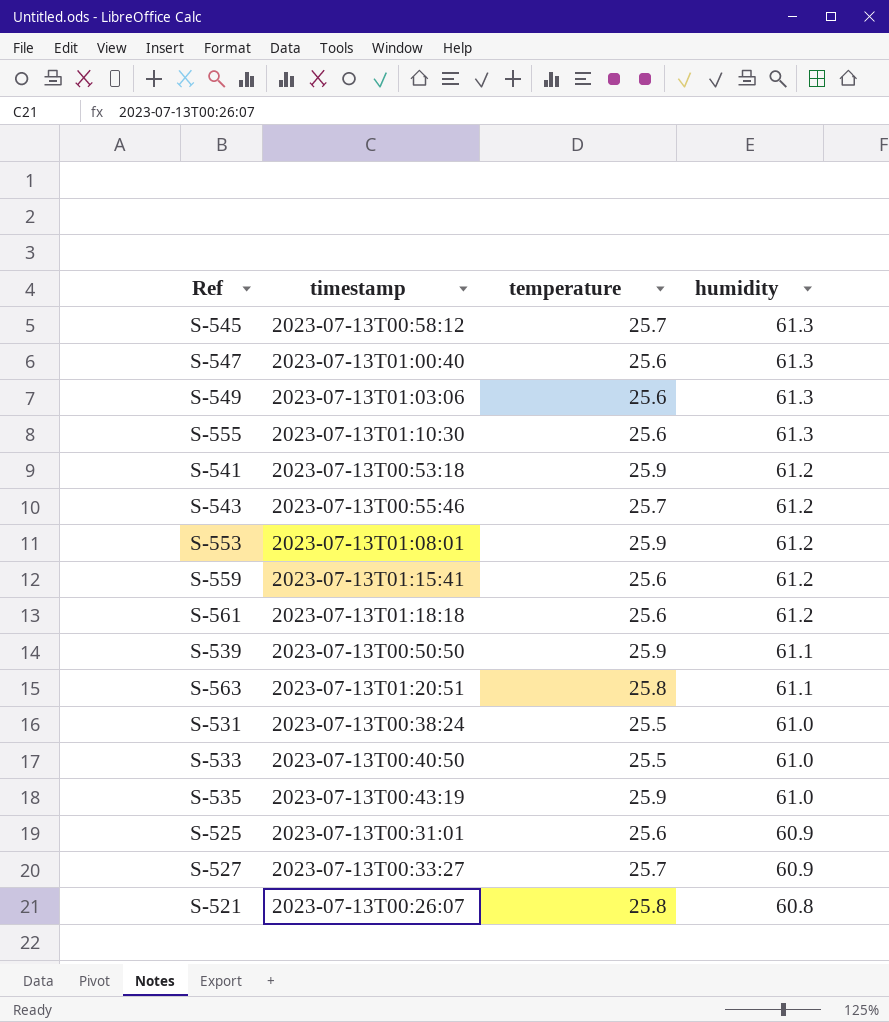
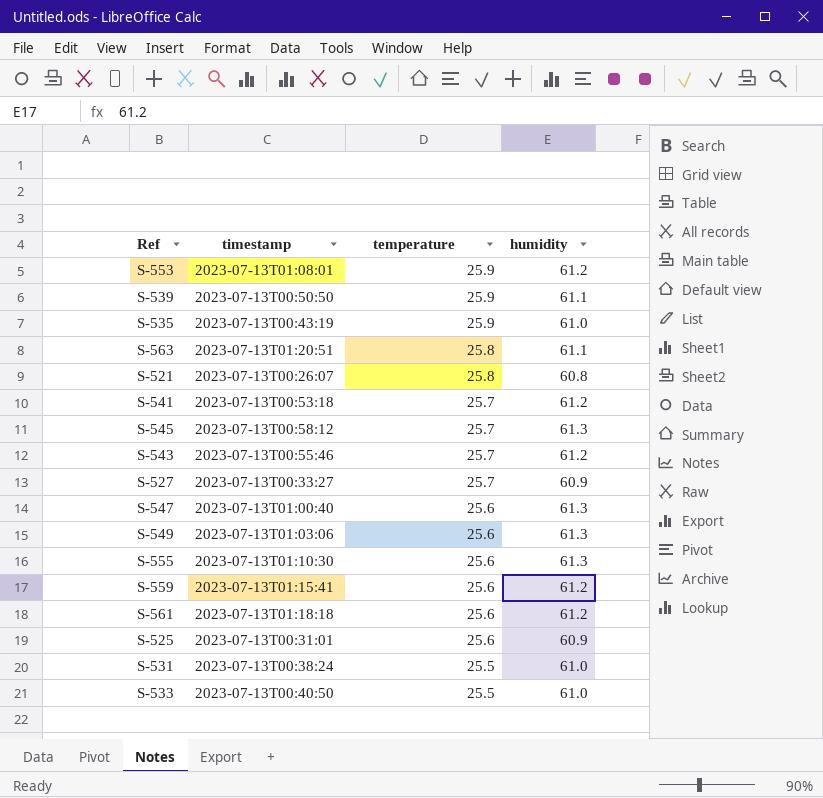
row order: humidity descending -> temperature descending
S-541 | temperature: 25.9 -> 25.7

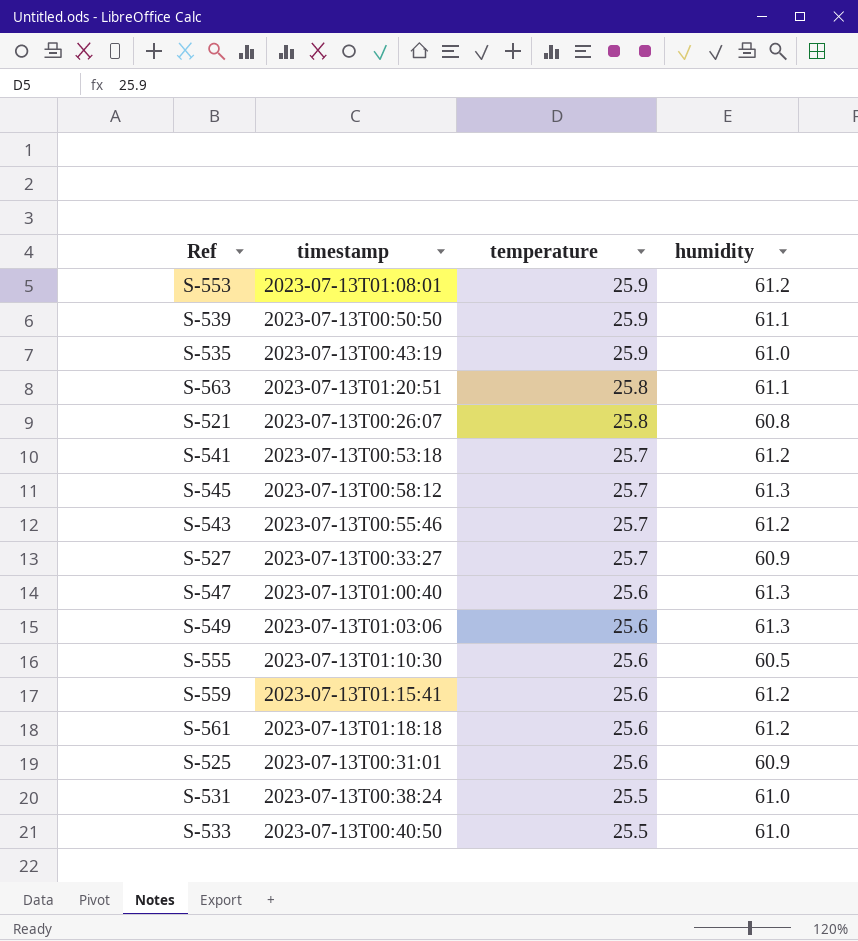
S-555 | humidity: 61.3 -> 60.5

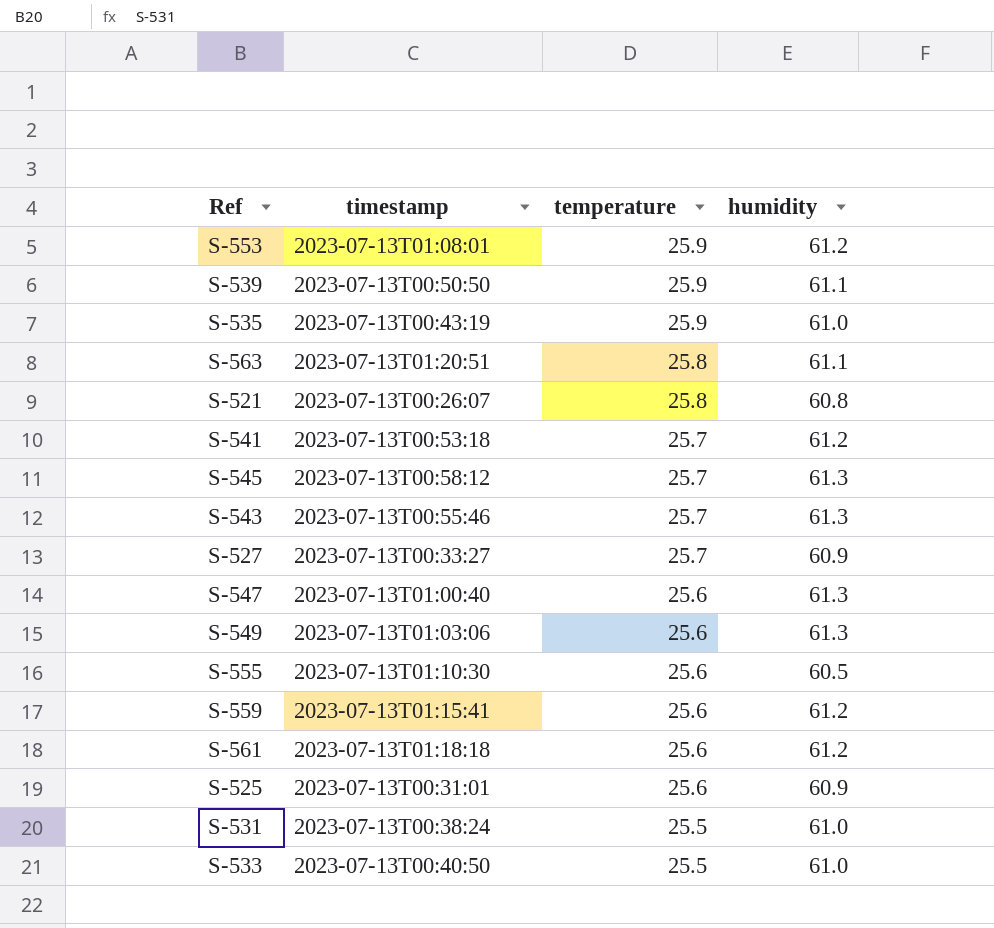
S-543 | humidity: 61.2 -> 61.3

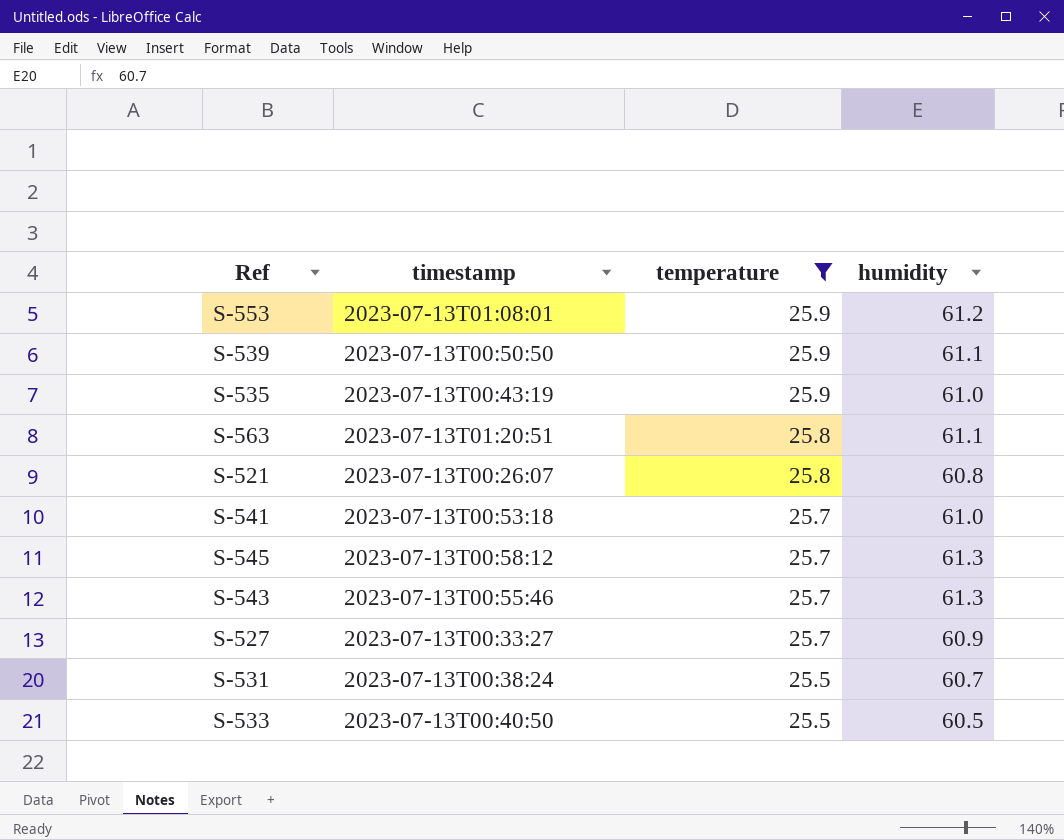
filter: none -> temperature != 25.6
S-541 | humidity: 61.2 -> 61.0
S-531 | humidity: 61.0 -> 60.7
S-533 | humidity: 61.0 -> 60.5

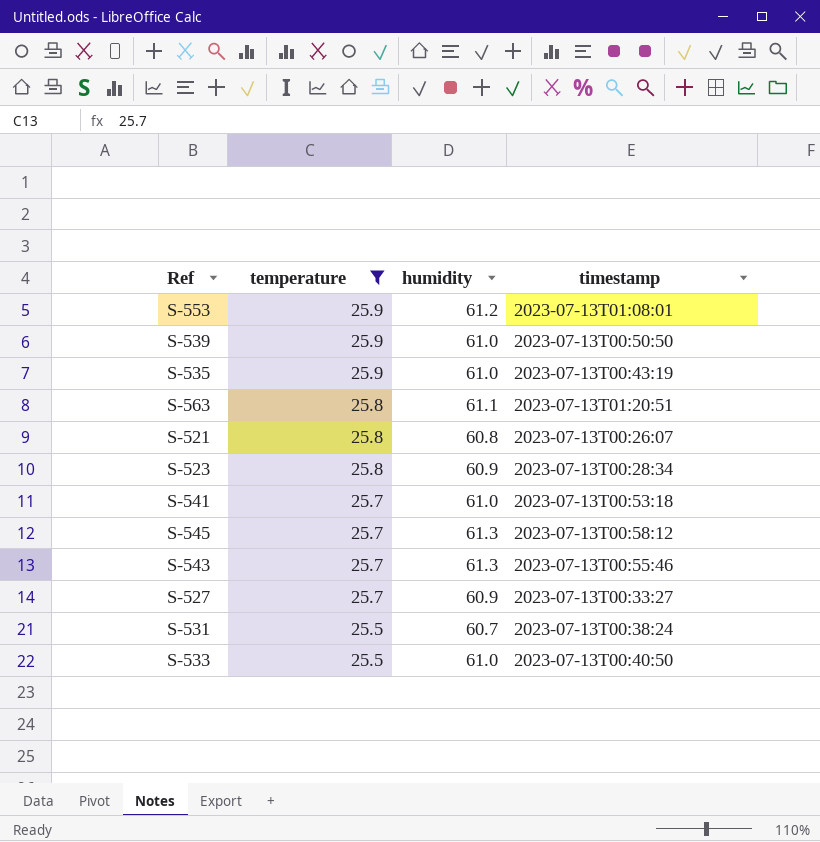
column timestamp | position: 2 -> 4
S-539 | humidity: 61.1 -> 61.0
row S-523: none -> 25.8 | 60.9 | 2023-07-13T00:28:34
S-533 | humidity: 60.5 -> 61.0

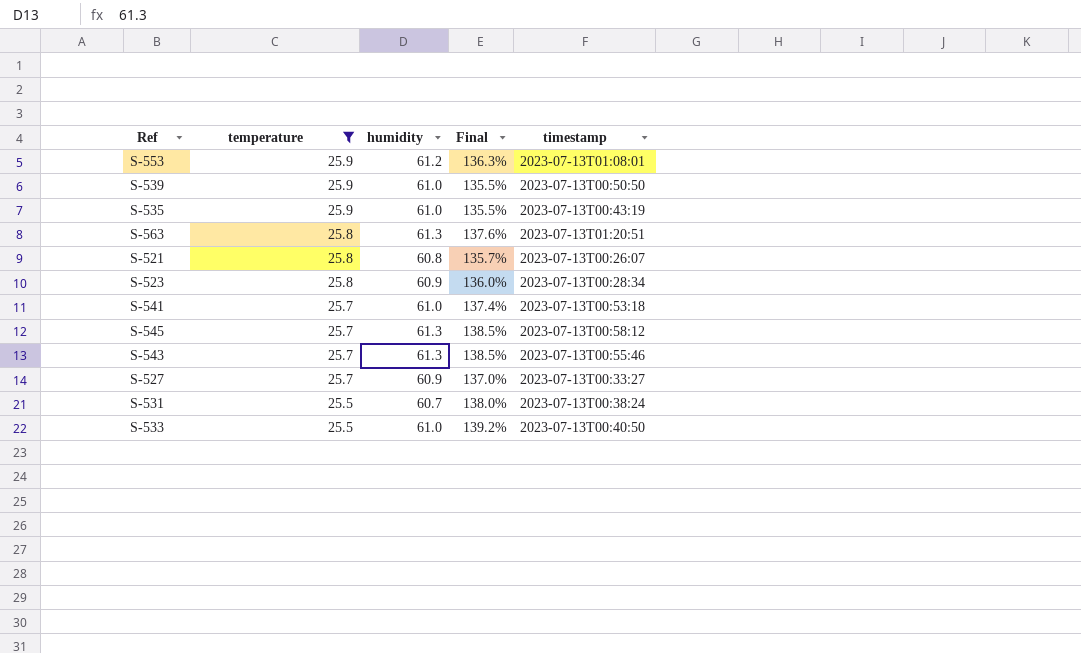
column Final | formula: none -> ([humidity] - [temperature]) / [temperature]
S-563 | humidity: 61.1 -> 61.3

